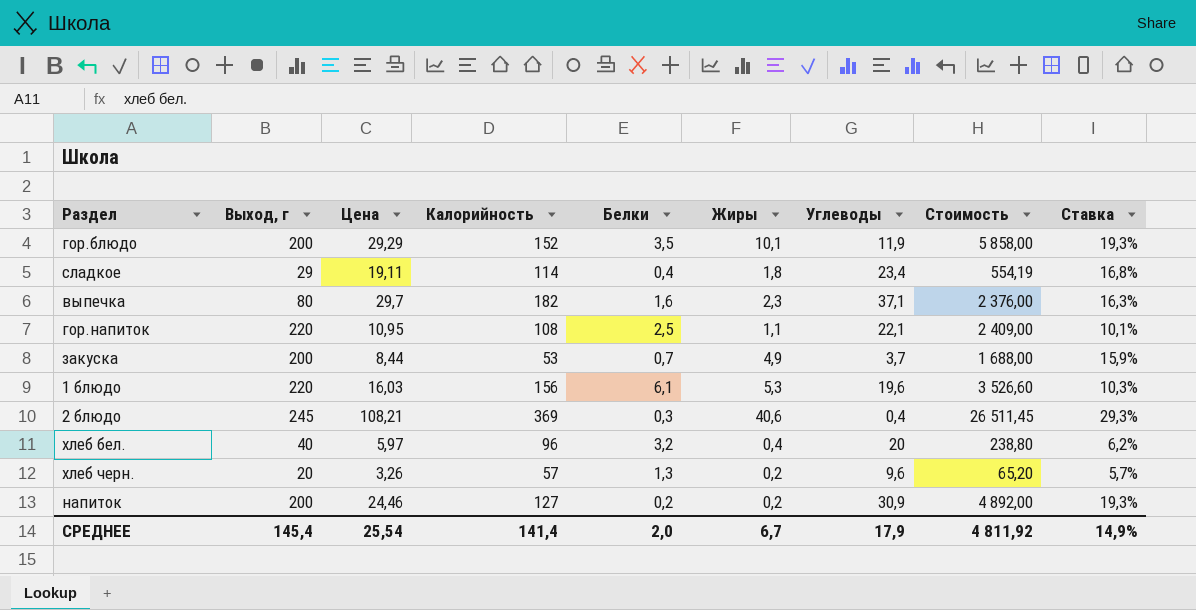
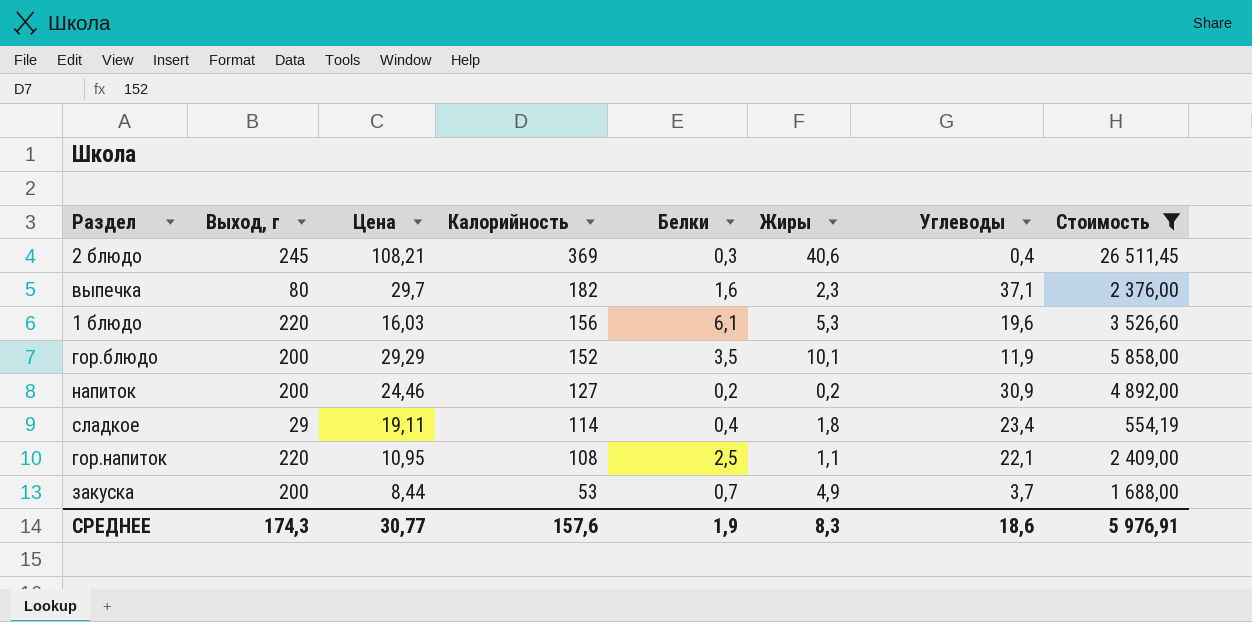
filter: none -> Стоимость >= 554,19
row order: none -> Калорийность descending
column Ставка | formula: [Цена] / [Калорийность] -> none
СРЕДНЕЕ | Выход, г: 145,4 -> 174,3
СРЕДНЕЕ | Цена: 25,54 -> 30,77
СРЕДНЕЕ | Калорийность: 141,4 -> 157,6
СРЕДНЕЕ | Белки: 2,0 -> 1,9
СРЕДНЕЕ | Жиры: 6,7 -> 8,3
СРЕДНЕЕ | Углеводы: 17,9 -> 18,6
СРЕДНЕЕ | Стоимость: 4 811,92 -> 5 976,91

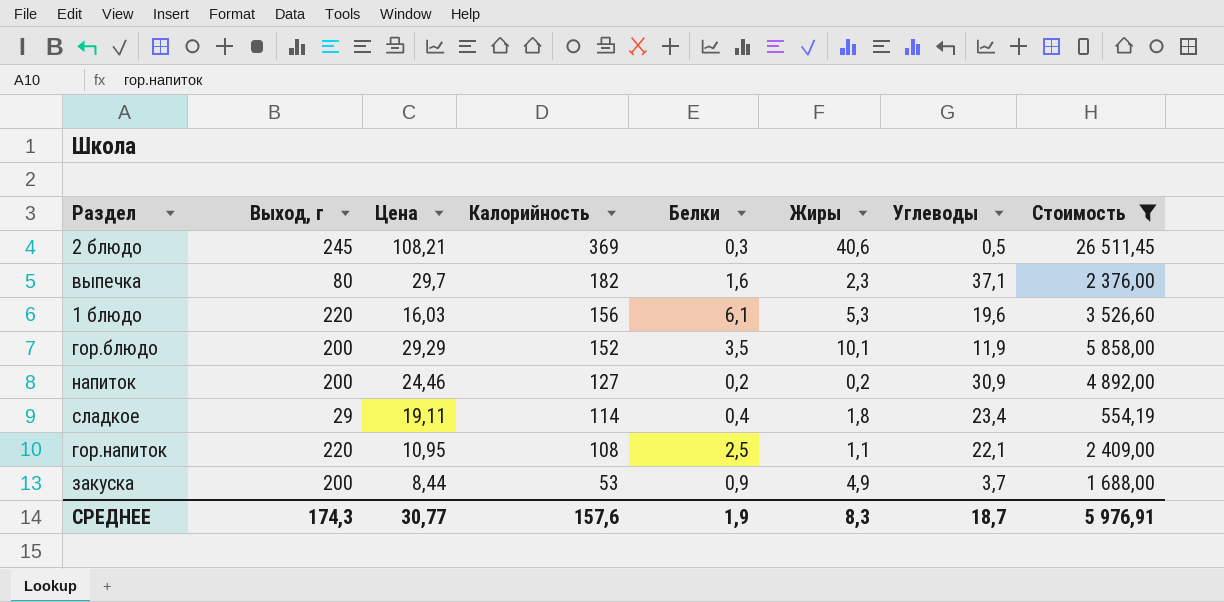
2 блюдо | Углеводы: 0,4 -> 0,5
закуска | Белки: 0,7 -> 0,9
СРЕДНЕЕ | Углеводы: 18,6 -> 18,7

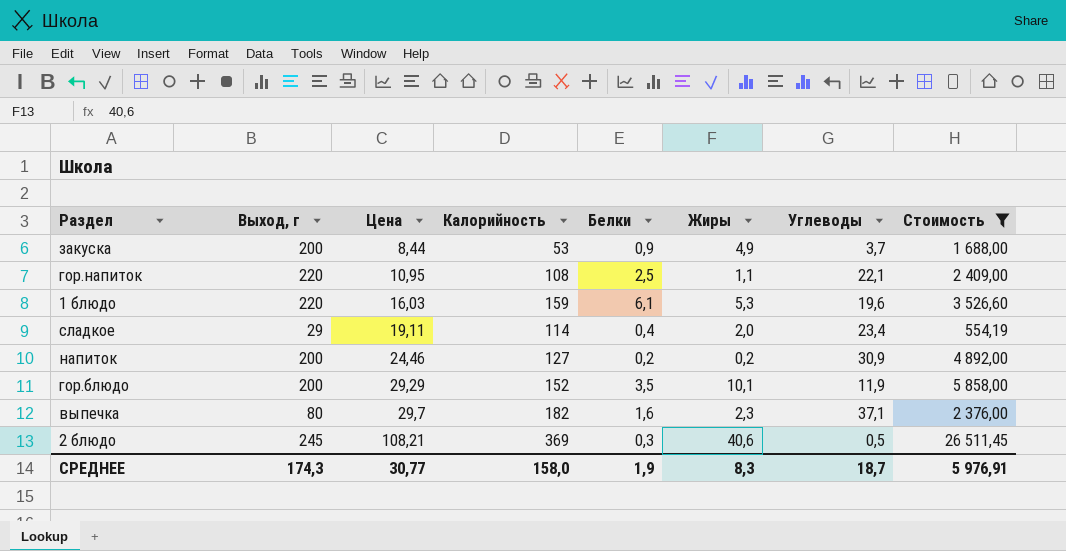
row order: Калорийность descending -> Цена ascending
1 блюдо | Калорийность: 156 -> 159
сладкое | Жиры: 1,8 -> 2,0
СРЕДНЕЕ | Калорийность: 157,6 -> 158,0

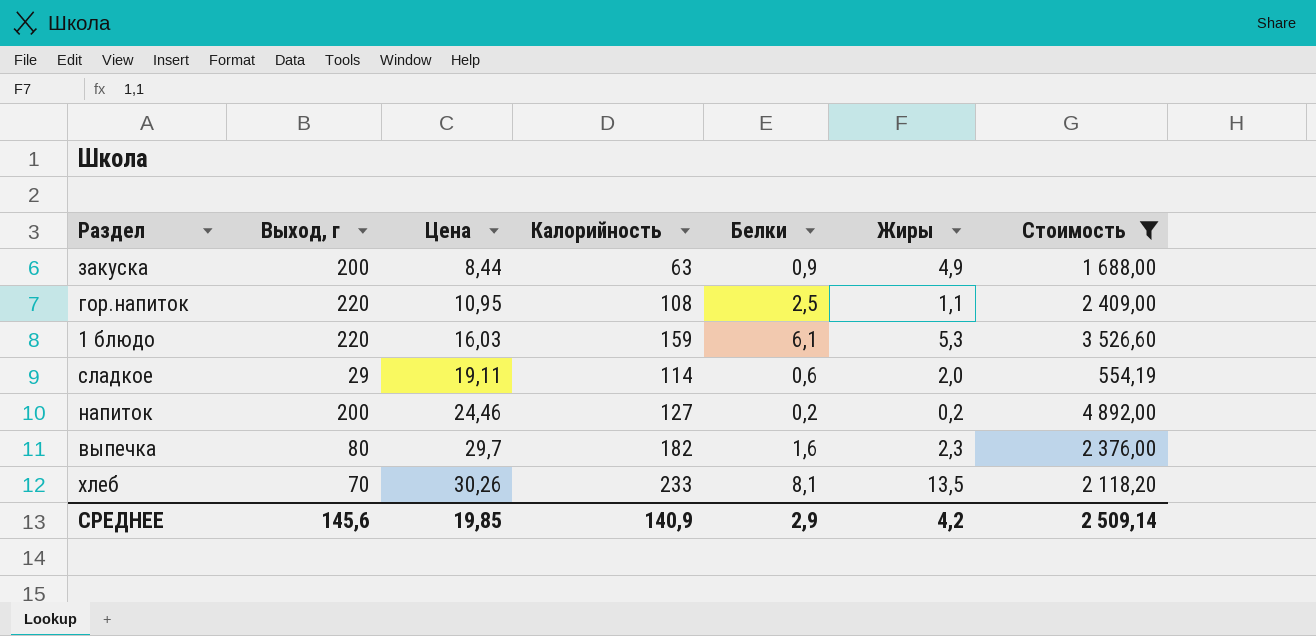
column Углеводы | position: 7 -> none
row гор.блюдо: 200 | 29,29 | 152 | 3,5 | 10,1 | 11,9 | 5 858,00 -> none
row 2 блюдо: 245 | 108,21 | 369 | 0,3 | 40,6 | 0,5 | 26 511,45 -> none
закуска | Калорийность: 53 -> 63
сладкое | Белки: 0,4 -> 0,6
row хлеб: none -> 70 | 30,26 | 233 | 8,1 | 13,5 | 2 118,20
СРЕДНЕЕ | Выход, г: 174,3 -> 145,6
СРЕДНЕЕ | Цена: 30,77 -> 19,85
СРЕДНЕЕ | Калорийность: 158,0 -> 140,9
СРЕДНЕЕ | Белки: 1,9 -> 2,9
СРЕДНЕЕ | Жиры: 8,3 -> 4,2
СРЕДНЕЕ | Стоимость: 5 976,91 -> 2 509,14

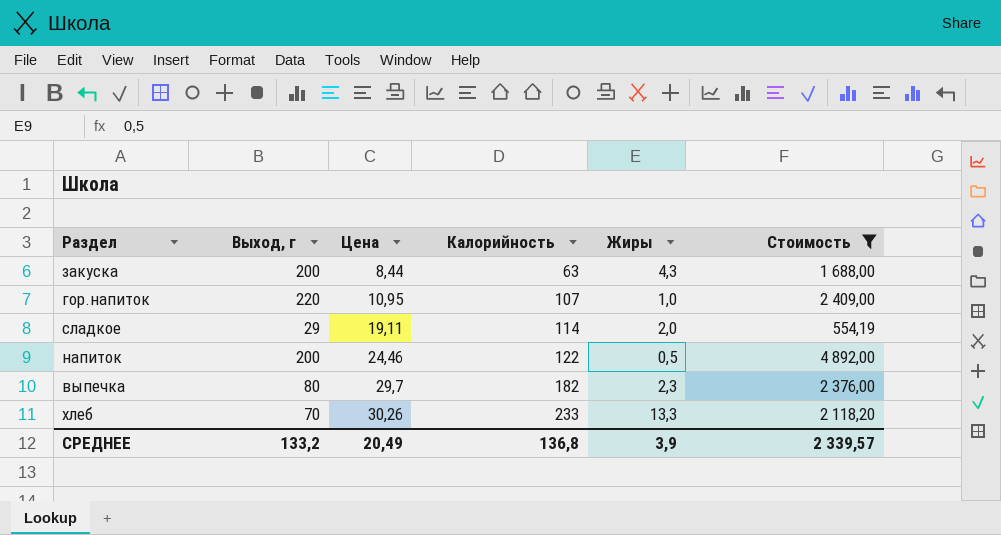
column Белки | position: 5 -> none
row 1 блюдо: 220 | 16,03 | 159 | 6,1 | 5,3 | 3 526,60 -> none
закуска | Жиры: 4,9 -> 4,3
гор.напиток | Калорийность: 108 -> 107
гор.напиток | Жиры: 1,1 -> 1,0
напиток | Калорийность: 127 -> 122
напиток | Жиры: 0,2 -> 0,5
хлеб | Жиры: 13,5 -> 13,3
СРЕДНЕЕ | Выход, г: 145,6 -> 133,2
СРЕДНЕЕ | Цена: 19,85 -> 20,49
СРЕДНЕЕ | Калорийность: 140,9 -> 136,8
СРЕДНЕЕ | Жиры: 4,2 -> 3,9
СРЕДНЕЕ | Стоимость: 2 509,14 -> 2 339,57

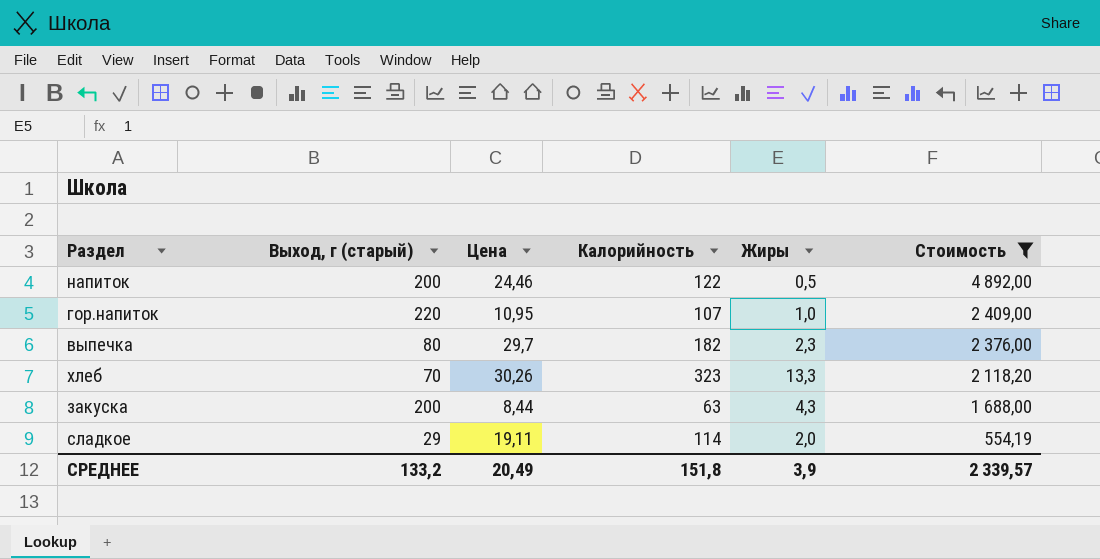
row order: Цена ascending -> Стоимость descending
column name: Выход, г -> Выход, г (старый)
хлеб | Калорийность: 233 -> 323
СРЕДНЕЕ | Калорийность: 136,8 -> 151,8

